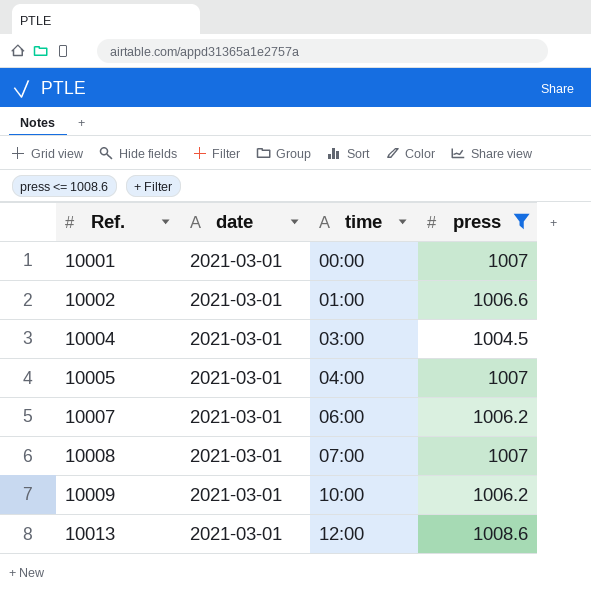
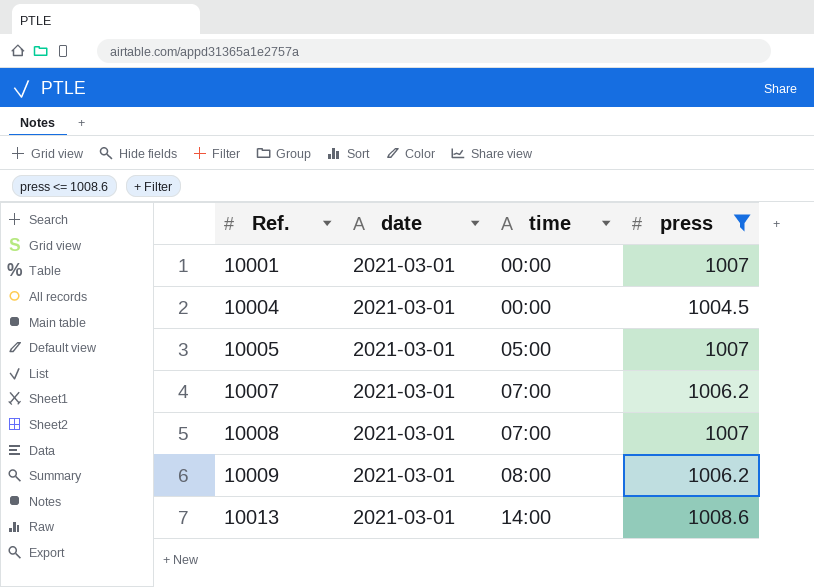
row 10002: 2021-03-01 | 01:00 | 1006.6 -> none
10004 | time: 03:00 -> 00:00
10005 | time: 04:00 -> 05:00
10007 | time: 06:00 -> 07:00
10009 | time: 10:00 -> 08:00
10013 | time: 12:00 -> 14:00

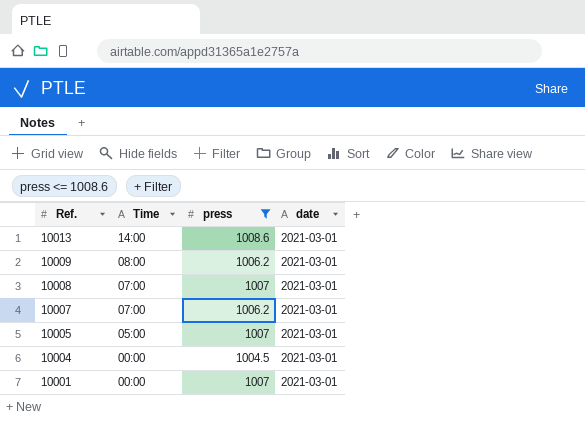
row order: Ref. ascending -> Ref. descending
column name: time -> Time
column date | position: 2 -> 4

